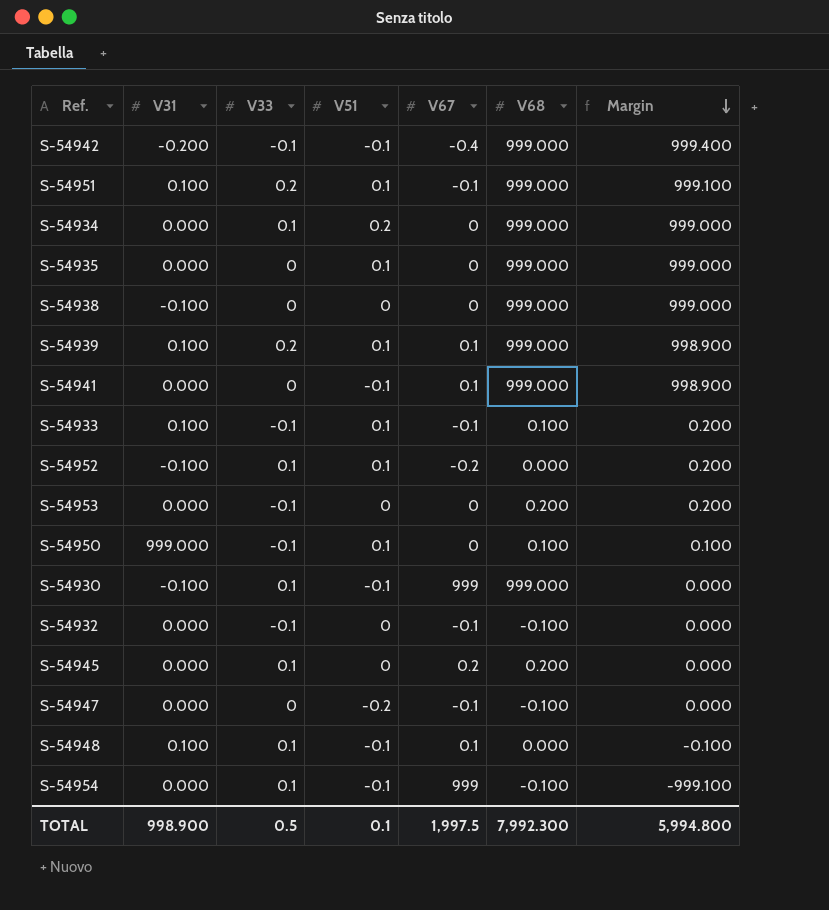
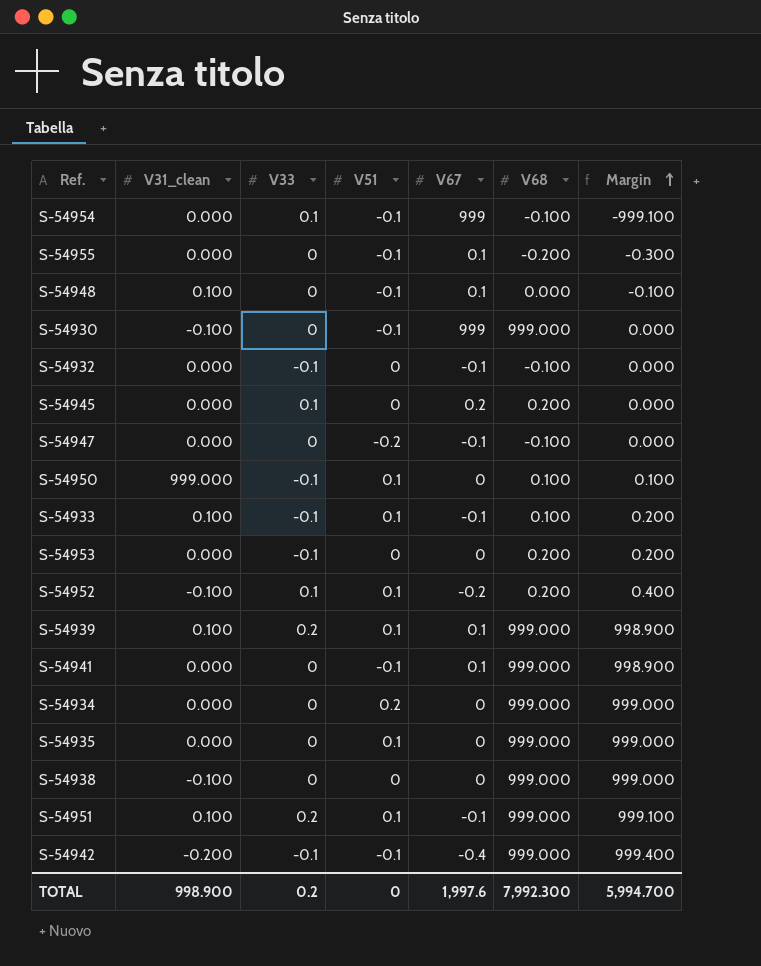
row order: Margin descending -> Margin ascending
column name: V31 -> V31_clean
row S-54955: none -> 0.000 | 0 | -0.1 | 0.1 | -0.200 | -0.300
S-54948 | V33: 0.1 -> 0
S-54930 | V33: 0.1 -> 0
S-54952 | V68: 0.000 -> 0.200
S-54952 | Margin: 0.200 -> 0.400
S-54934 | V33: 0.1 -> 0
TOTAL | V33: 0.5 -> 0.2
TOTAL | V51: 0.1 -> 0
TOTAL | V67: 1,997.5 -> 1,997.6
TOTAL | Margin: 5,994.800 -> 5,994.700

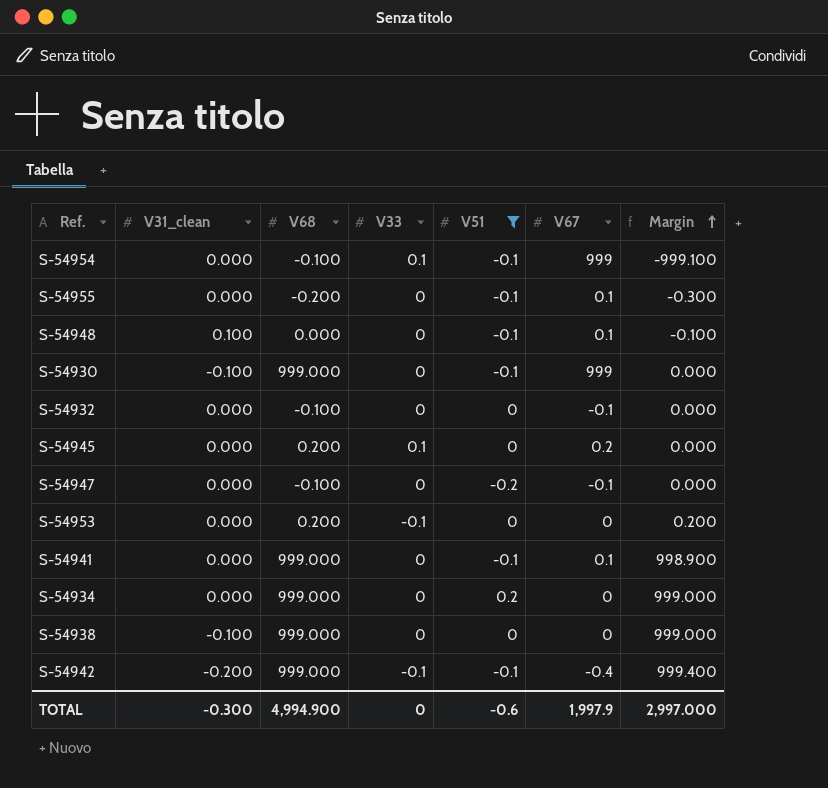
filter: none -> V51 != 0.1
column V68 | position: 6 -> 3
S-54932 | V33: -0.1 -> 0
TOTAL | V31_clean: 998.900 -> -0.300
TOTAL | V68: 7,992.300 -> 4,994.900
TOTAL | V33: 0.2 -> 0
TOTAL | V51: 0 -> -0.6
TOTAL | V67: 1,997.6 -> 1,997.9
TOTAL | Margin: 5,994.700 -> 2,997.000

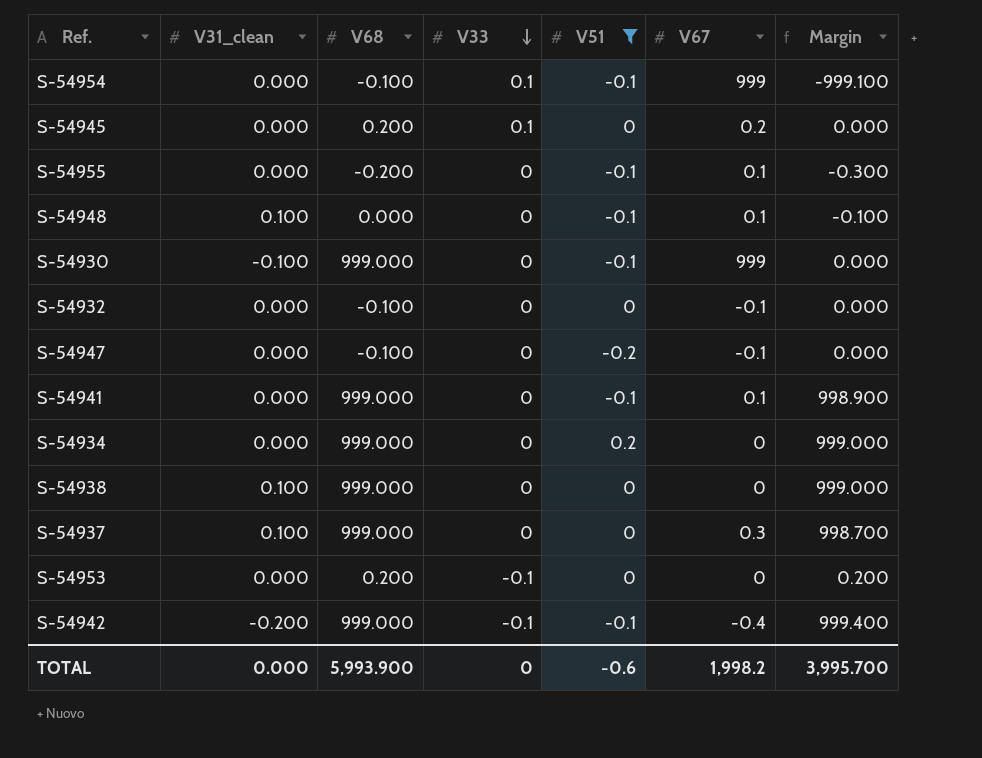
row order: Margin ascending -> V33 descending
S-54938 | V31_clean: -0.100 -> 0.100
row S-54937: none -> 0.100 | 999.000 | 0 | 0 | 0.3 | 998.700
TOTAL | V31_clean: -0.300 -> 0.000
TOTAL | V68: 4,994.900 -> 5,993.900
TOTAL | V67: 1,997.9 -> 1,998.2
TOTAL | Margin: 2,997.000 -> 3,995.700

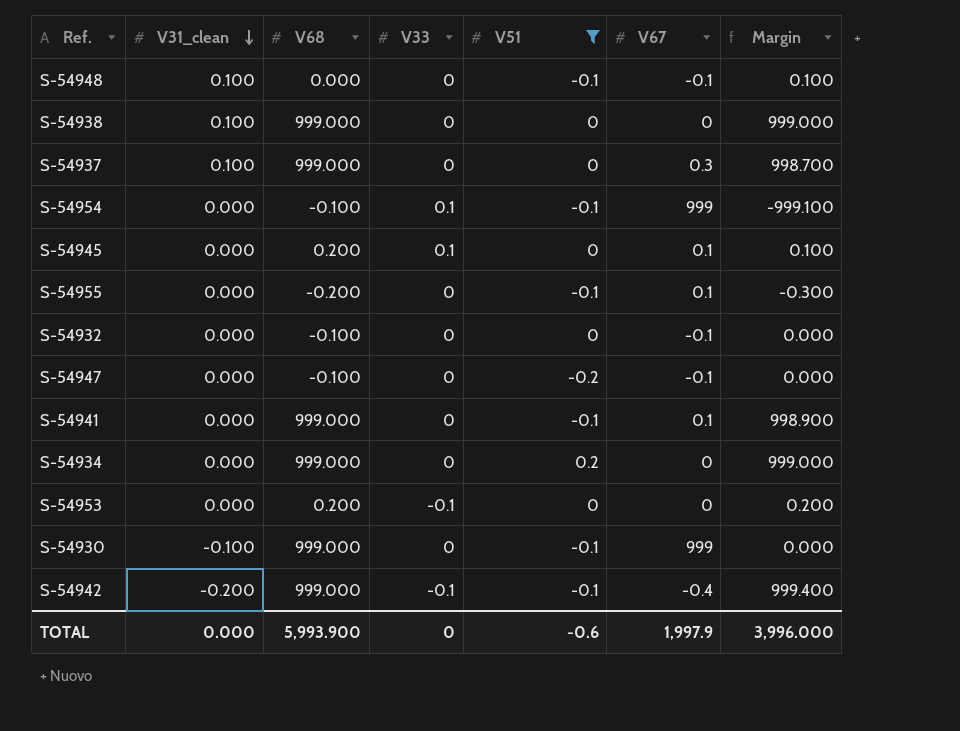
row order: V33 descending -> V31_clean descending
S-54948 | V67: 0.1 -> -0.1
S-54948 | Margin: -0.100 -> 0.100
S-54945 | V67: 0.2 -> 0.1
S-54945 | Margin: 0.000 -> 0.100
TOTAL | V67: 1,998.2 -> 1,997.9
TOTAL | Margin: 3,995.700 -> 3,996.000

